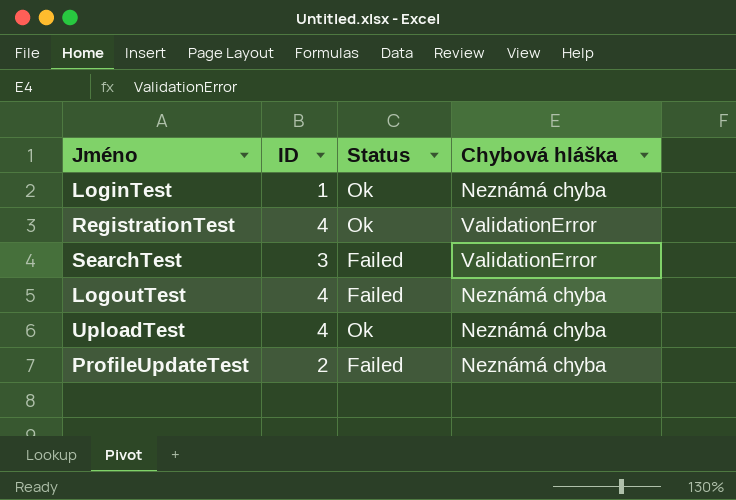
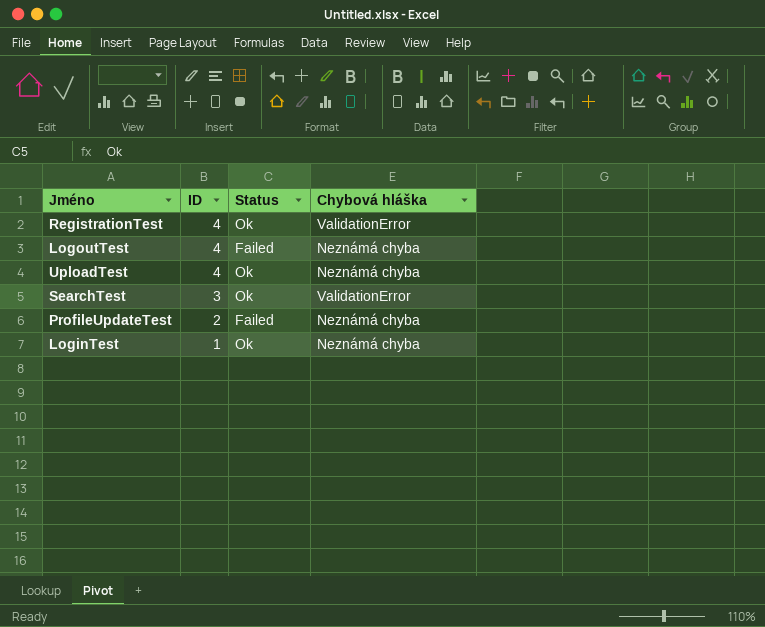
row order: none -> ID descending
SearchTest | Status: Failed -> Ok

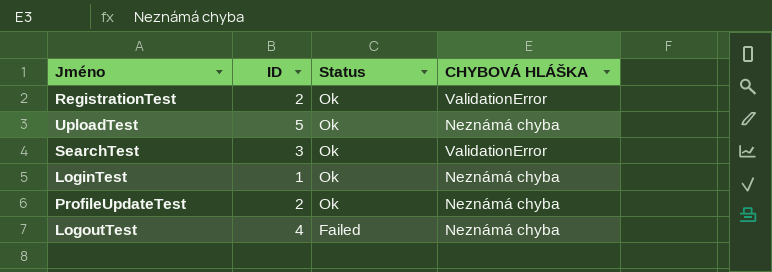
row order: ID descending -> Status descending
column name: Chybová hláška -> CHYBOVÁ HLÁŠKA
RegistrationTest | ID: 4 -> 2
UploadTest | ID: 4 -> 5
ProfileUpdateTest | Status: Failed -> Ok

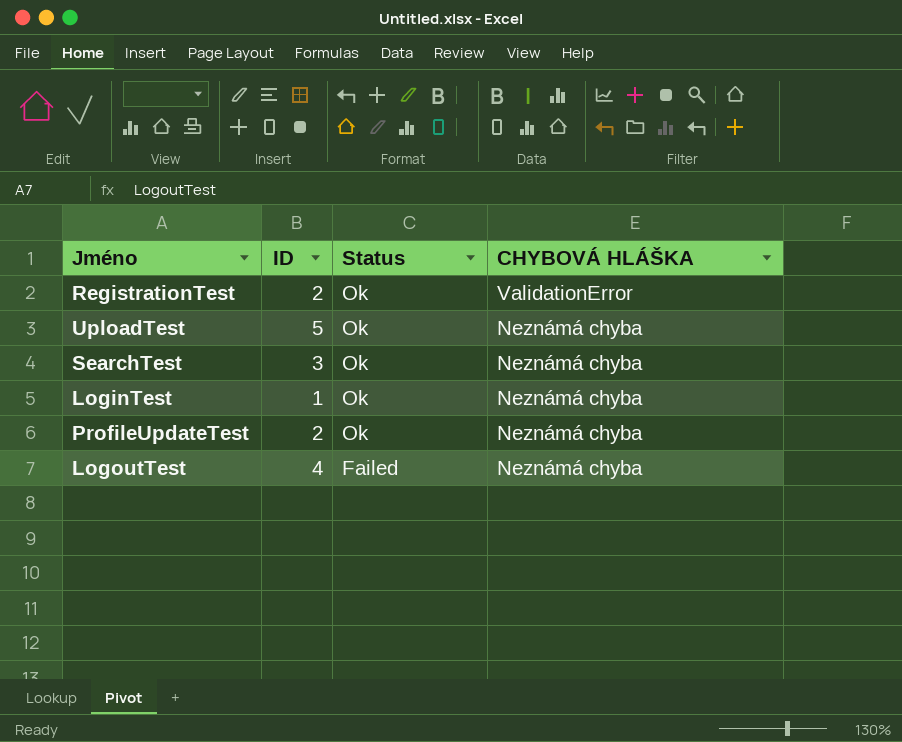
SearchTest | CHYBOVÁ HLÁŠKA: ValidationError -> Neznámá chyba

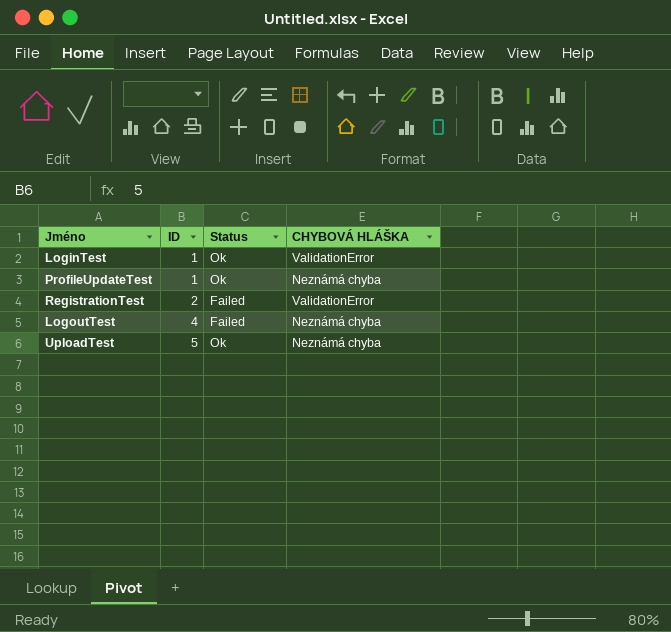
row order: Status descending -> ID ascending
row SearchTest: 3 | Ok | Neznámá chyba -> none
LoginTest | CHYBOVÁ HLÁŠKA: Neznámá chyba -> ValidationError
ProfileUpdateTest | ID: 2 -> 1
RegistrationTest | Status: Ok -> Failed

